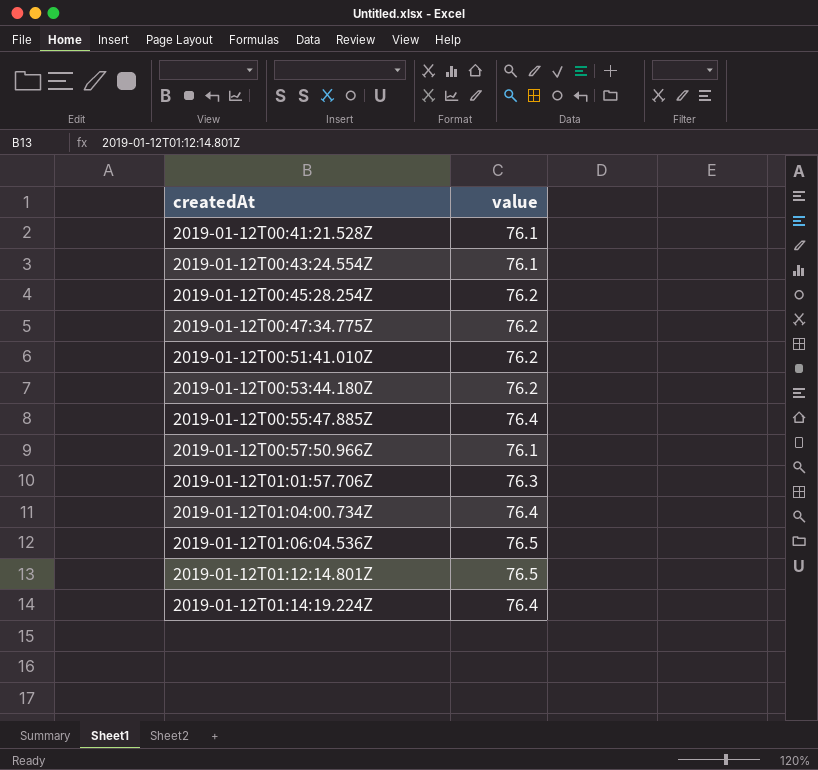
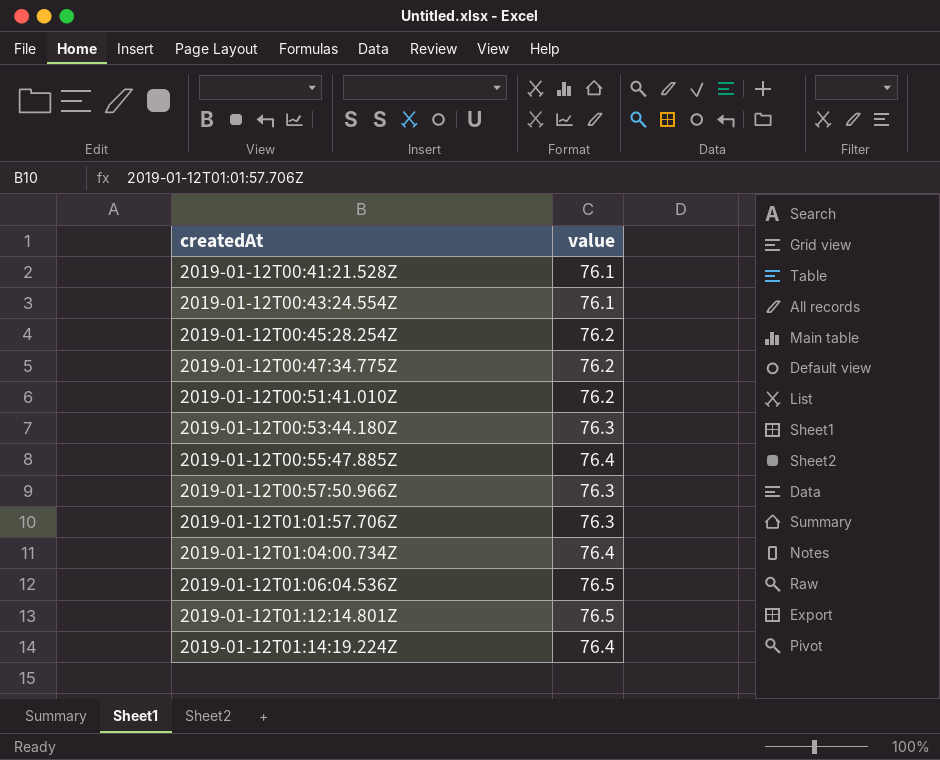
2019-01-12T00:53:44.180Z | value: 76.2 -> 76.3
2019-01-12T00:57:50.966Z | value: 76.1 -> 76.3

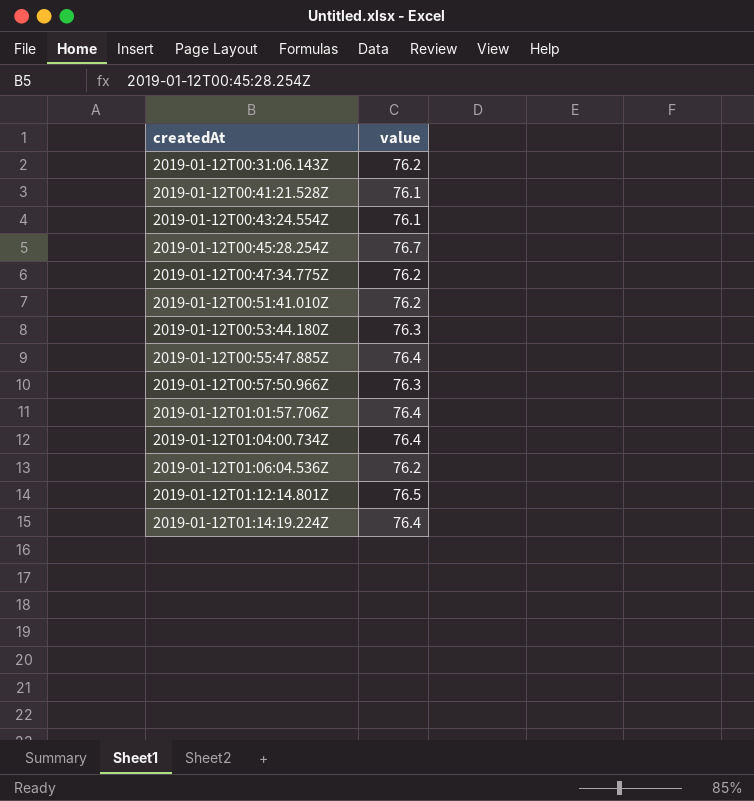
row 2019-01-12T00:31:06.143Z: none -> 76.2
2019-01-12T00:45:28.254Z | value: 76.2 -> 76.7
2019-01-12T01:01:57.706Z | value: 76.3 -> 76.4
2019-01-12T01:06:04.536Z | value: 76.5 -> 76.2

